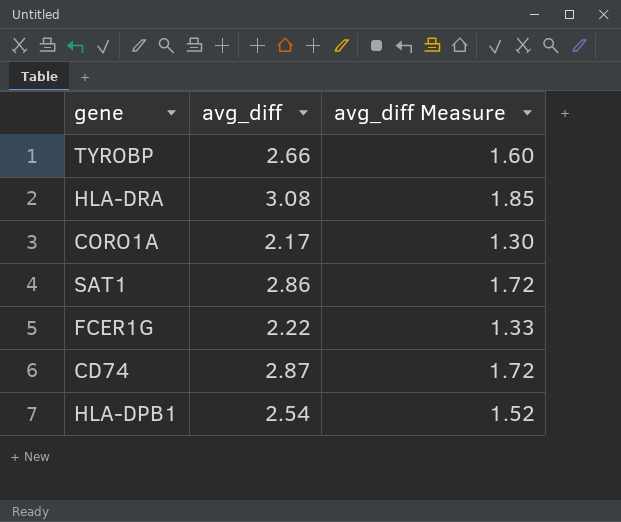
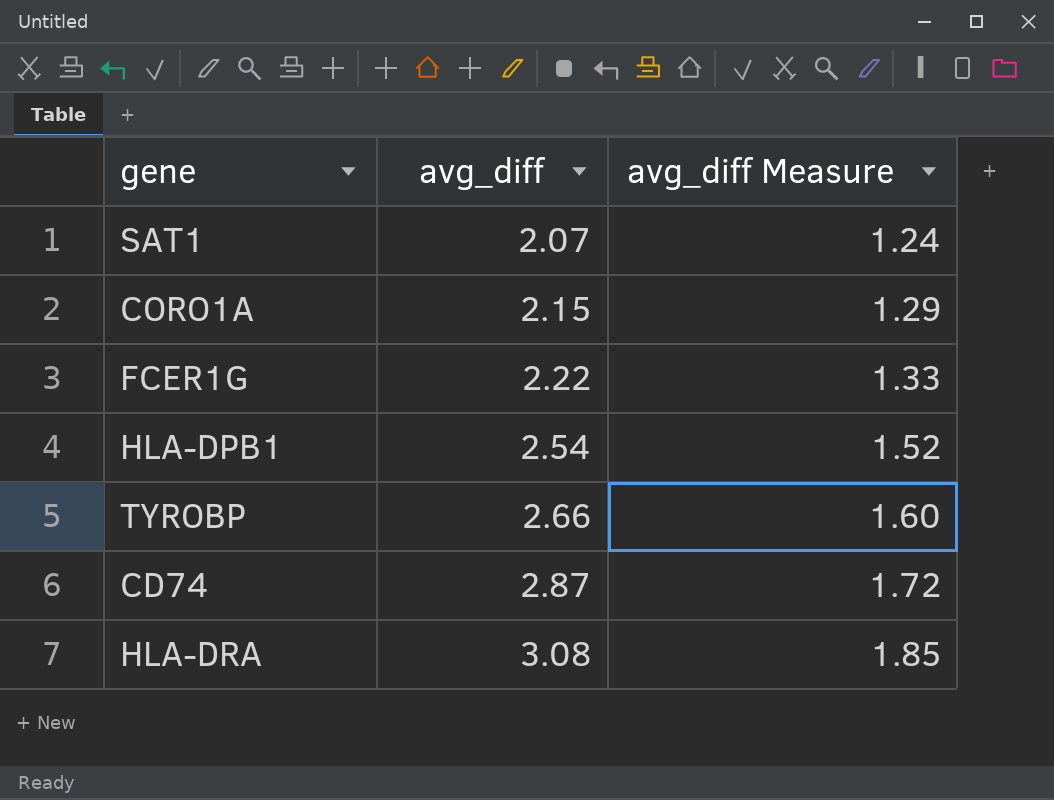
row order: none -> avg_diff ascending
SAT1 | avg_diff: 2.86 -> 2.07
SAT1 | avg_diff Measure: 1.72 -> 1.24
CORO1A | avg_diff: 2.17 -> 2.15
CORO1A | avg_diff Measure: 1.30 -> 1.29

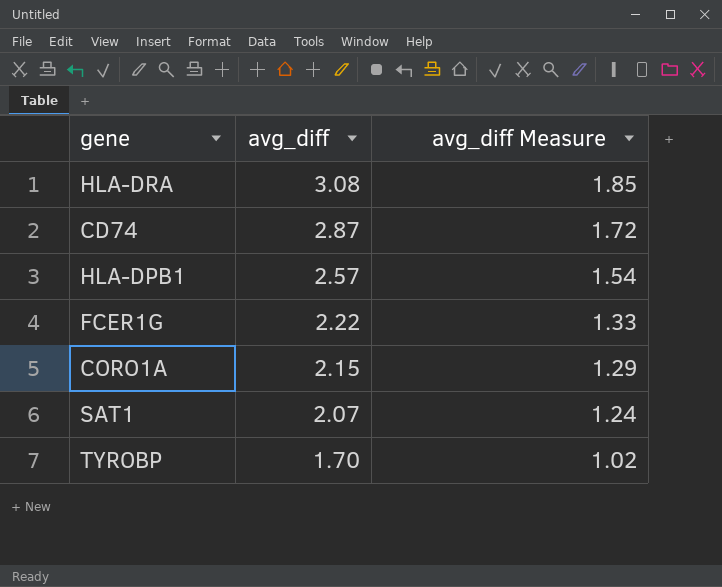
row order: avg_diff ascending -> avg_diff descending
HLA-DPB1 | avg_diff: 2.54 -> 2.57
HLA-DPB1 | avg_diff Measure: 1.52 -> 1.54
TYROBP | avg_diff: 2.66 -> 1.70
TYROBP | avg_diff Measure: 1.60 -> 1.02

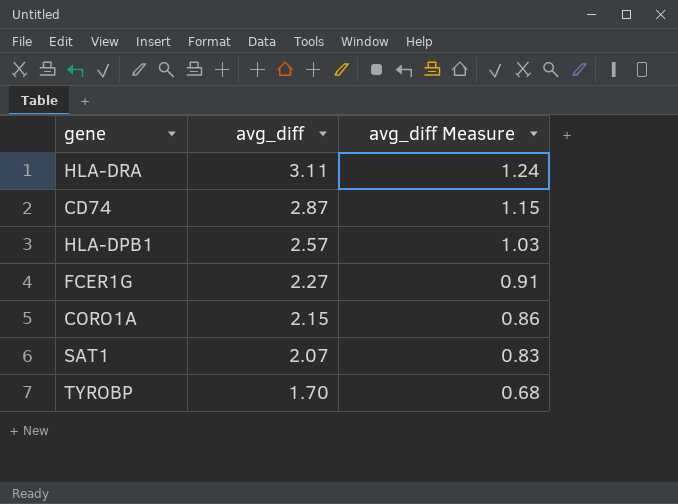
column avg_diff Measure | formula: [avg_diff] * 0.6 -> [avg_diff] * 0.4
HLA-DRA | avg_diff: 3.08 -> 3.11
FCER1G | avg_diff: 2.22 -> 2.27

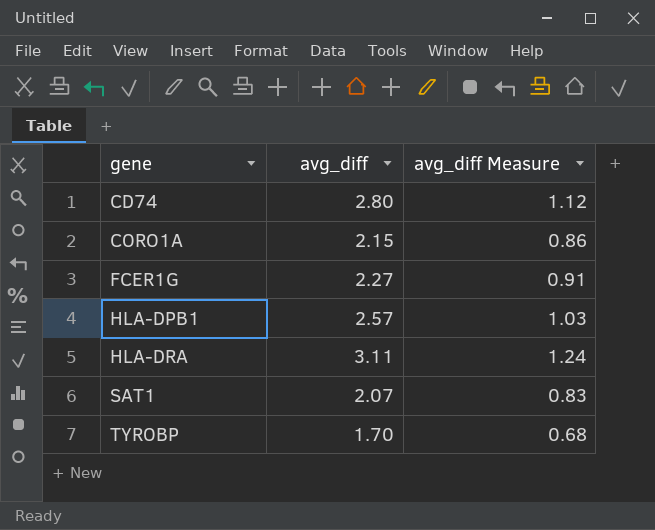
row order: avg_diff descending -> gene ascending
CD74 | avg_diff: 2.87 -> 2.80
CD74 | avg_diff Measure: 1.15 -> 1.12

